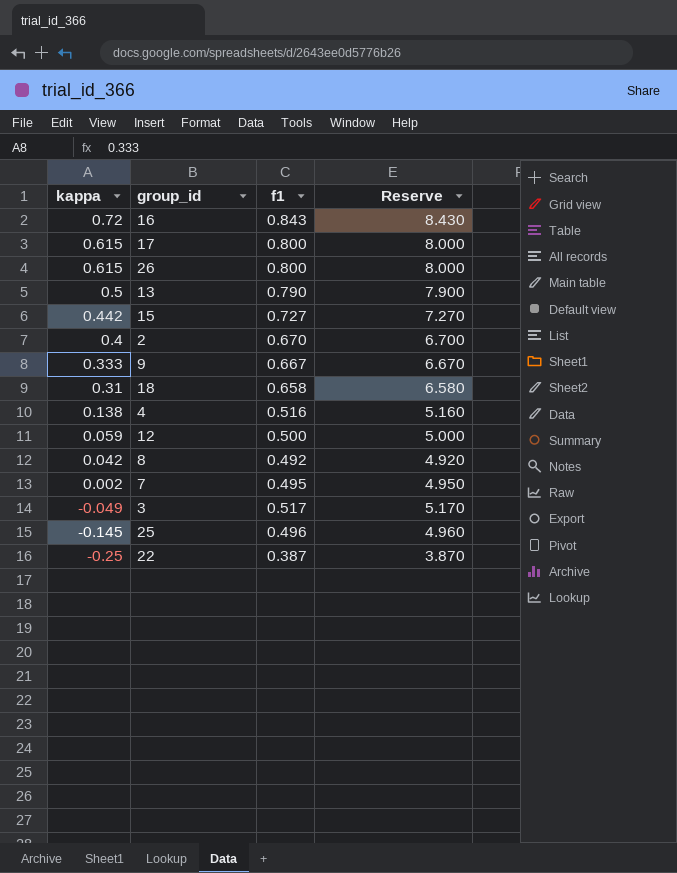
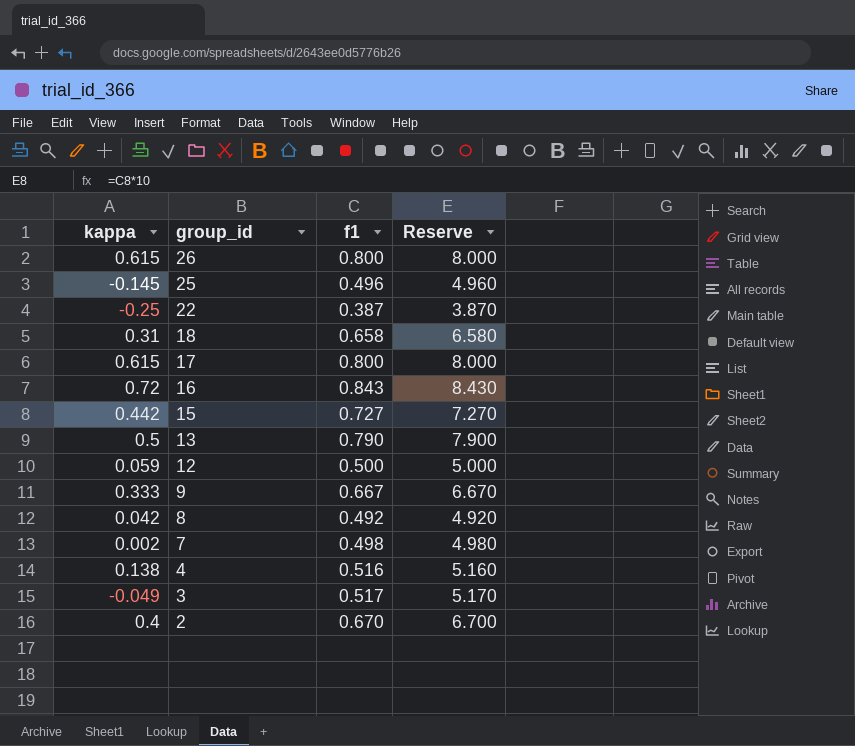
row order: kappa descending -> group_id descending
7 | f1: 0.495 -> 0.498
7 | Reserve: 4.950 -> 4.980

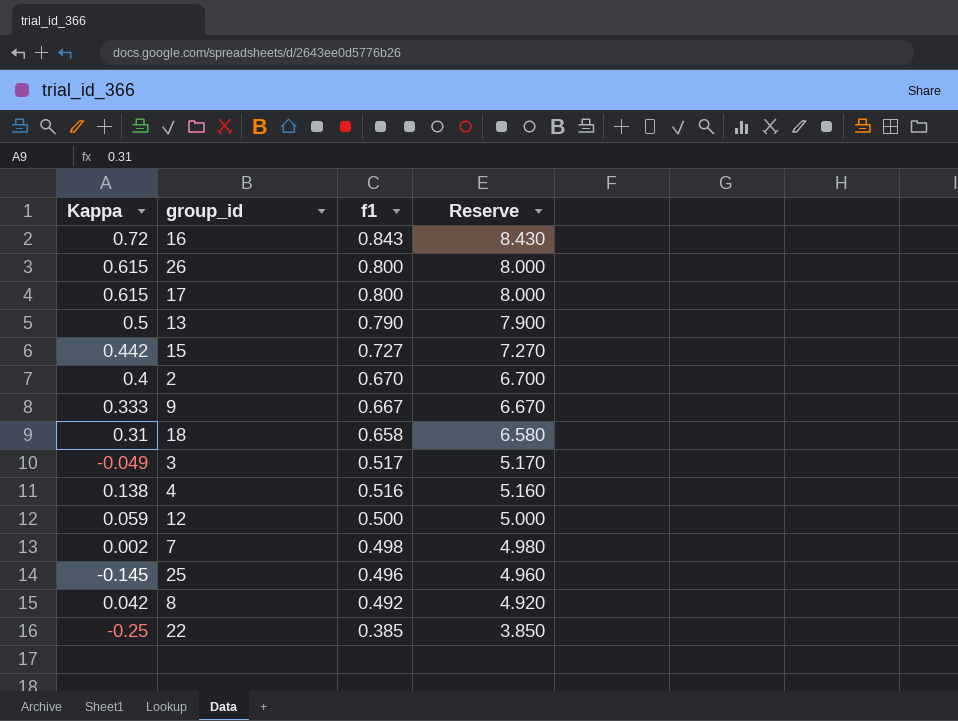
row order: group_id descending -> f1 descending
column name: kappa -> Kappa
22 | f1: 0.387 -> 0.385
22 | Reserve: 3.870 -> 3.850

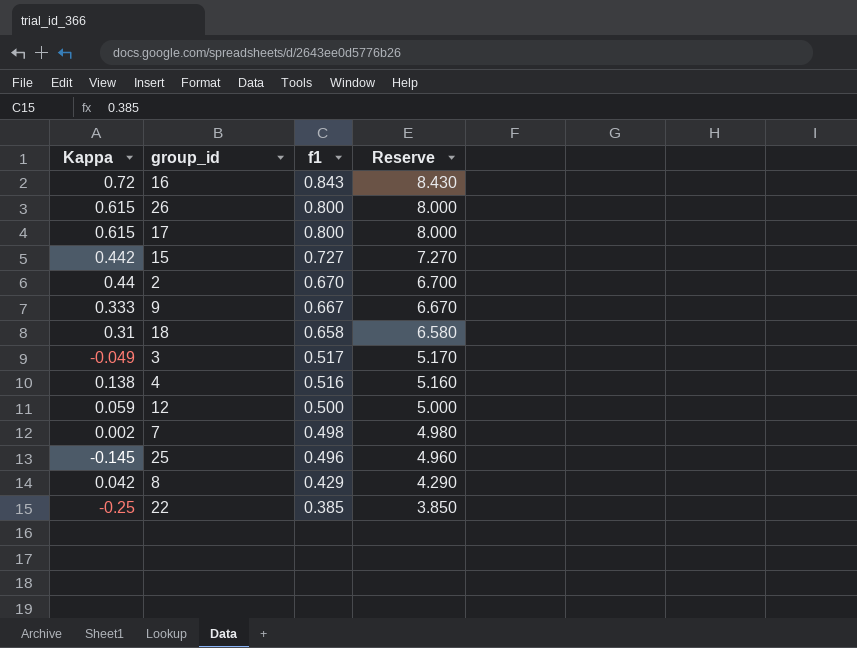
row 13: 0.5 | 0.790 | 7.900 -> none
2 | Kappa: 0.4 -> 0.44
8 | f1: 0.492 -> 0.429
8 | Reserve: 4.920 -> 4.290

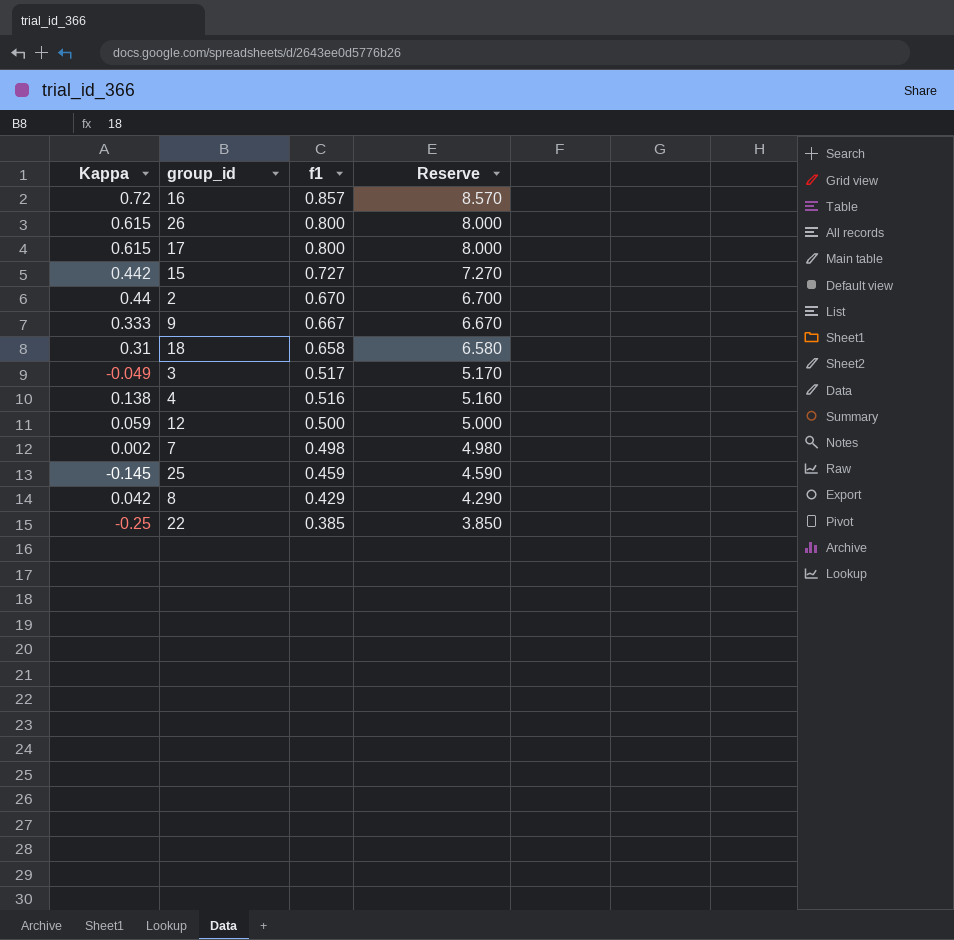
16 | f1: 0.843 -> 0.857
16 | Reserve: 8.430 -> 8.570
25 | f1: 0.496 -> 0.459
25 | Reserve: 4.960 -> 4.590

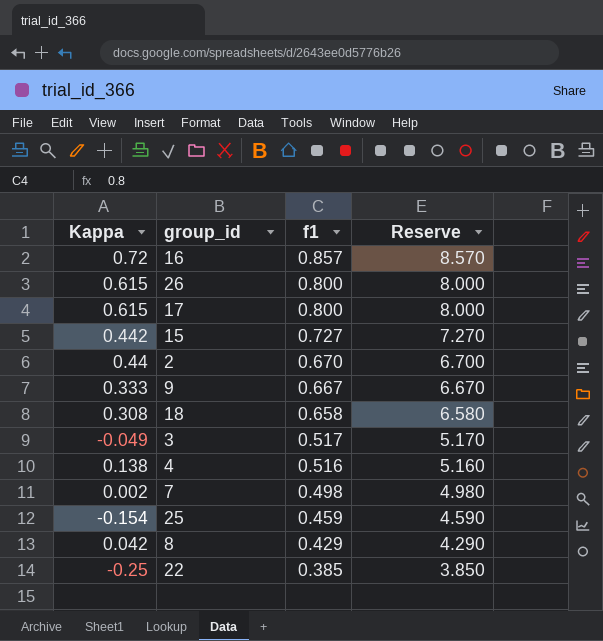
row 12: 0.059 | 0.500 | 5.000 -> none
18 | Kappa: 0.31 -> 0.308
25 | Kappa: -0.145 -> -0.154

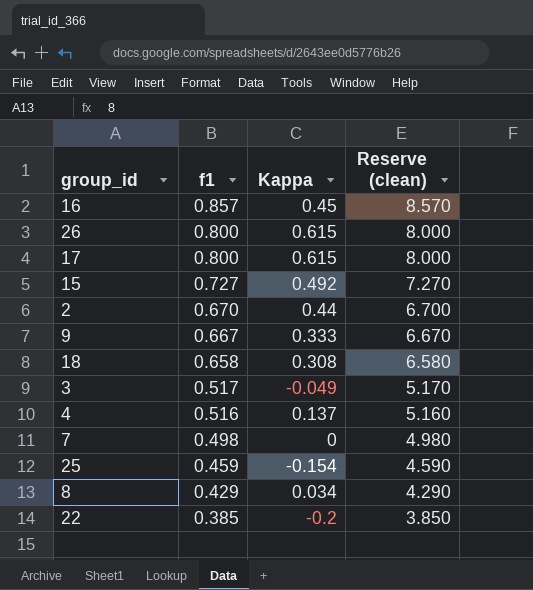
column Kappa | position: 1 -> 3
column name: Reserve -> Reserve (clean)
16 | Kappa: 0.72 -> 0.45
15 | Kappa: 0.442 -> 0.492
4 | Kappa: 0.138 -> 0.137
7 | Kappa: 0.002 -> 0
8 | Kappa: 0.042 -> 0.034
22 | Kappa: -0.25 -> -0.2

